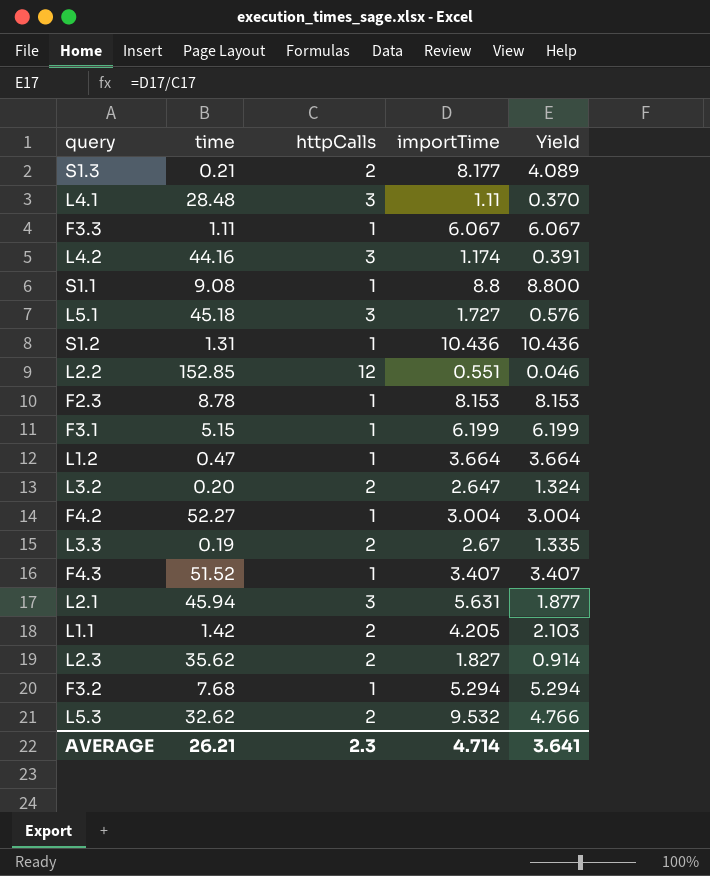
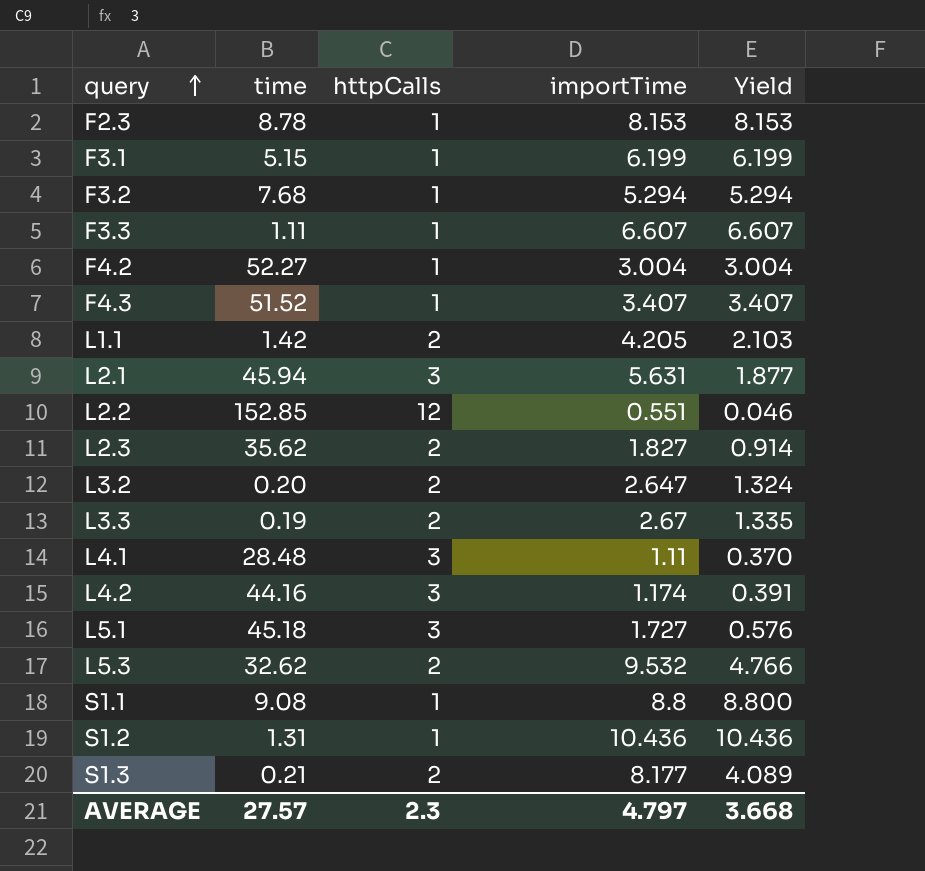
row order: none -> query ascending
row L1.2: 0.47 | 1 | 3.664 | 3.664 -> none
F3.3 | importTime: 6.067 -> 6.607
F3.3 | Yield: 6.067 -> 6.607
AVERAGE | time: 26.21 -> 27.57
AVERAGE | importTime: 4.714 -> 4.797
AVERAGE | Yield: 3.641 -> 3.668

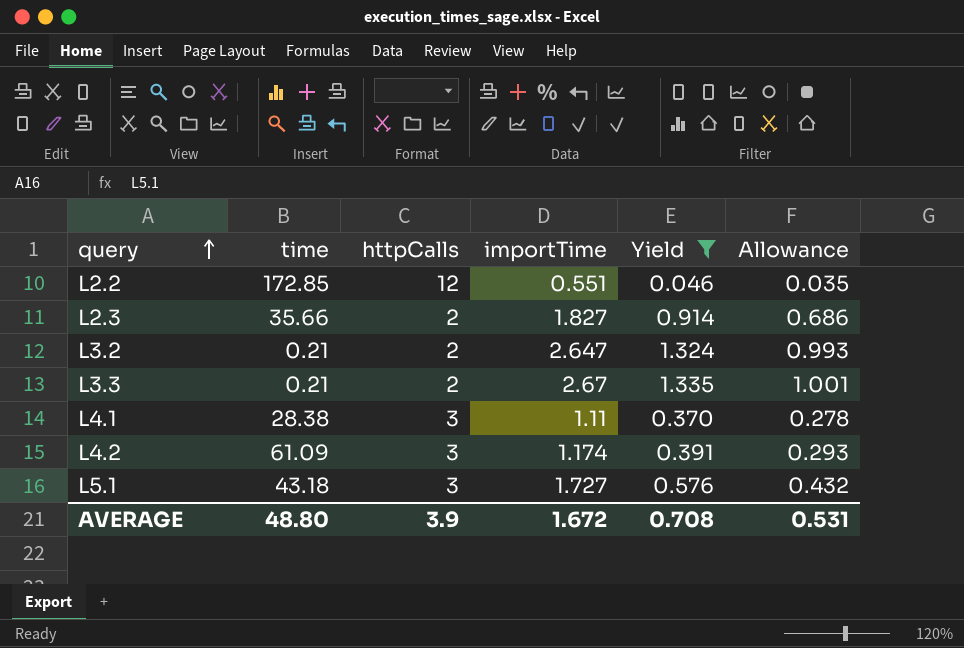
filter: none -> Yield <= 1.335
column Allowance | formula: none -> [Yield] * 0.75
L2.2 | time: 152.85 -> 172.85
L2.3 | time: 35.62 -> 35.66
L3.2 | time: 0.20 -> 0.21
L3.3 | time: 0.19 -> 0.21
L4.1 | time: 28.48 -> 28.38
L4.2 | time: 44.16 -> 61.09
L5.1 | time: 45.18 -> 43.18
AVERAGE | time: 27.57 -> 48.80
AVERAGE | httpCalls: 2.3 -> 3.9
AVERAGE | importTime: 4.797 -> 1.672
AVERAGE | Yield: 3.668 -> 0.708

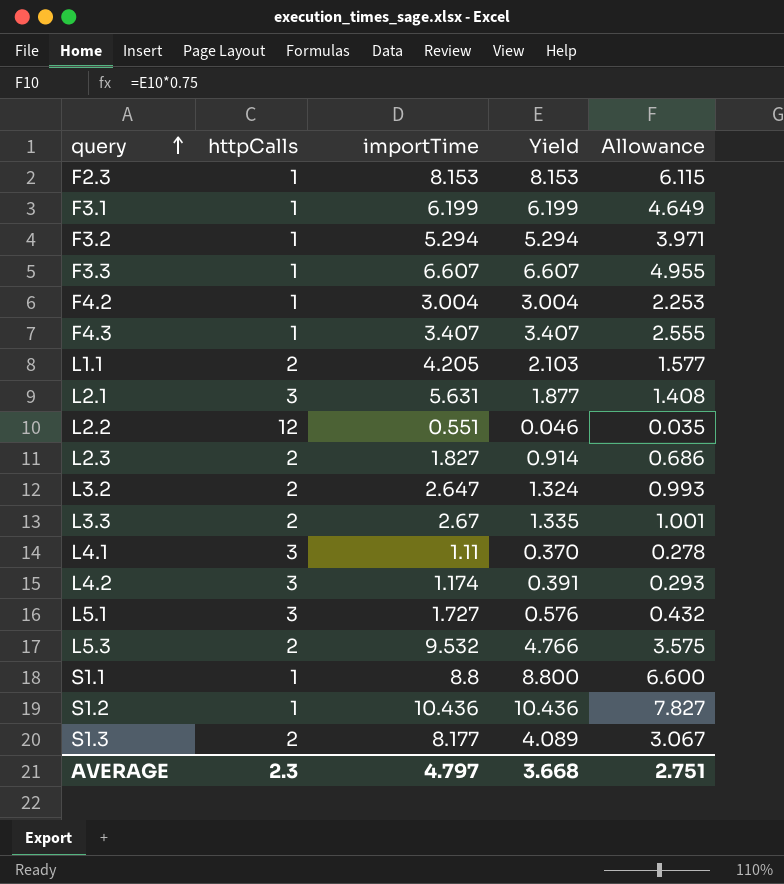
filter: Yield <= 1.335 -> none
column time | position: 2 -> none
AVERAGE | httpCalls: 3.9 -> 2.3
AVERAGE | importTime: 1.672 -> 4.797
AVERAGE | Yield: 0.708 -> 3.668
AVERAGE | Allowance: 0.531 -> 2.751

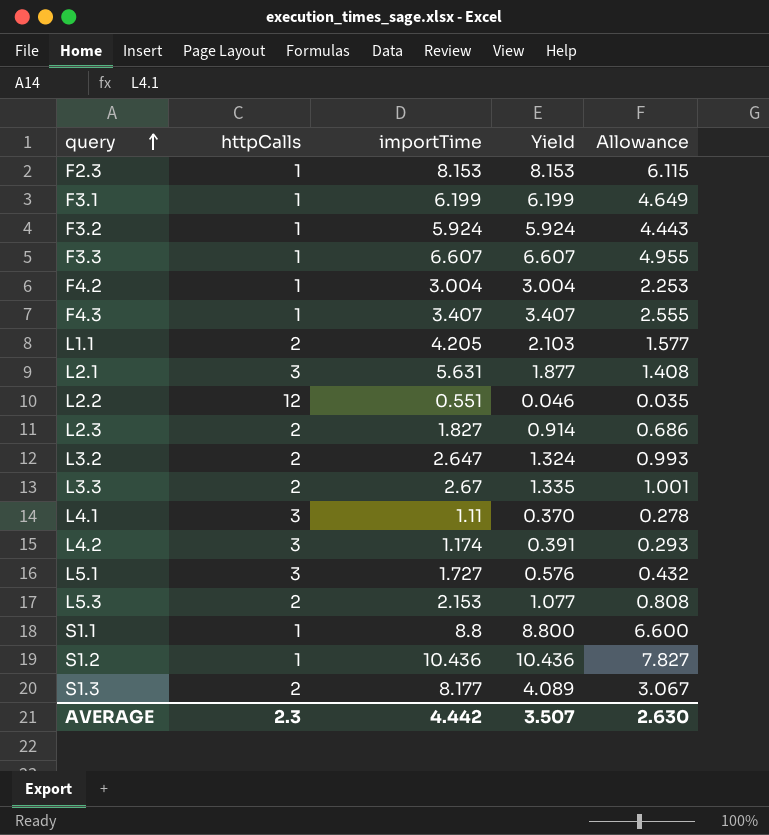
F3.2 | importTime: 5.294 -> 5.924
F3.2 | Yield: 5.294 -> 5.924
F3.2 | Allowance: 3.971 -> 4.443
L5.3 | importTime: 9.532 -> 2.153
L5.3 | Yield: 4.766 -> 1.077
L5.3 | Allowance: 3.575 -> 0.808
AVERAGE | importTime: 4.797 -> 4.442
AVERAGE | Yield: 3.668 -> 3.507
AVERAGE | Allowance: 2.751 -> 2.630

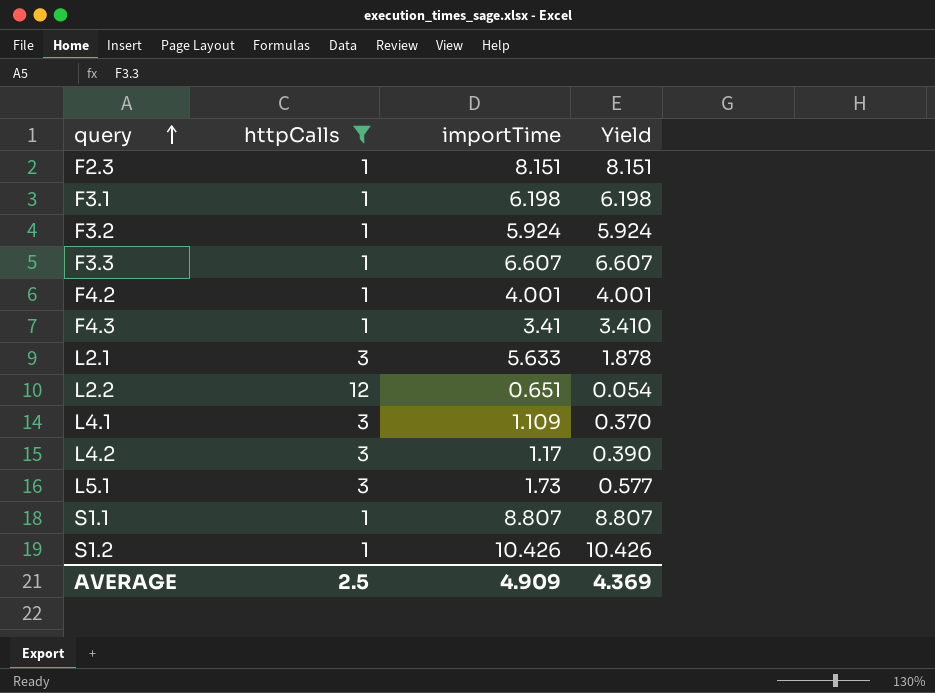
filter: none -> httpCalls != 2
column Allowance | formula: [Yield] * 0.75 -> none
F2.3 | importTime: 8.153 -> 8.151
F2.3 | Yield: 8.153 -> 8.151
F3.1 | importTime: 6.199 -> 6.198
F3.1 | Yield: 6.199 -> 6.198
F4.2 | importTime: 3.004 -> 4.001
F4.2 | Yield: 3.004 -> 4.001
F4.3 | importTime: 3.407 -> 3.41
F4.3 | Yield: 3.407 -> 3.410
L2.1 | importTime: 5.631 -> 5.633
L2.1 | Yield: 1.877 -> 1.878
L2.2 | importTime: 0.551 -> 0.651
L2.2 | Yield: 0.046 -> 0.054
L4.1 | importTime: 1.11 -> 1.109
L4.2 | importTime: 1.174 -> 1.17
L4.2 | Yield: 0.391 -> 0.390
L5.1 | importTime: 1.727 -> 1.73
L5.1 | Yield: 0.576 -> 0.577
S1.1 | importTime: 8.8 -> 8.807
S1.1 | Yield: 8.800 -> 8.807
S1.2 | importTime: 10.436 -> 10.426
S1.2 | Yield: 10.436 -> 10.426
AVERAGE | httpCalls: 2.3 -> 2.5
AVERAGE | importTime: 4.442 -> 4.909
AVERAGE | Yield: 3.507 -> 4.369

